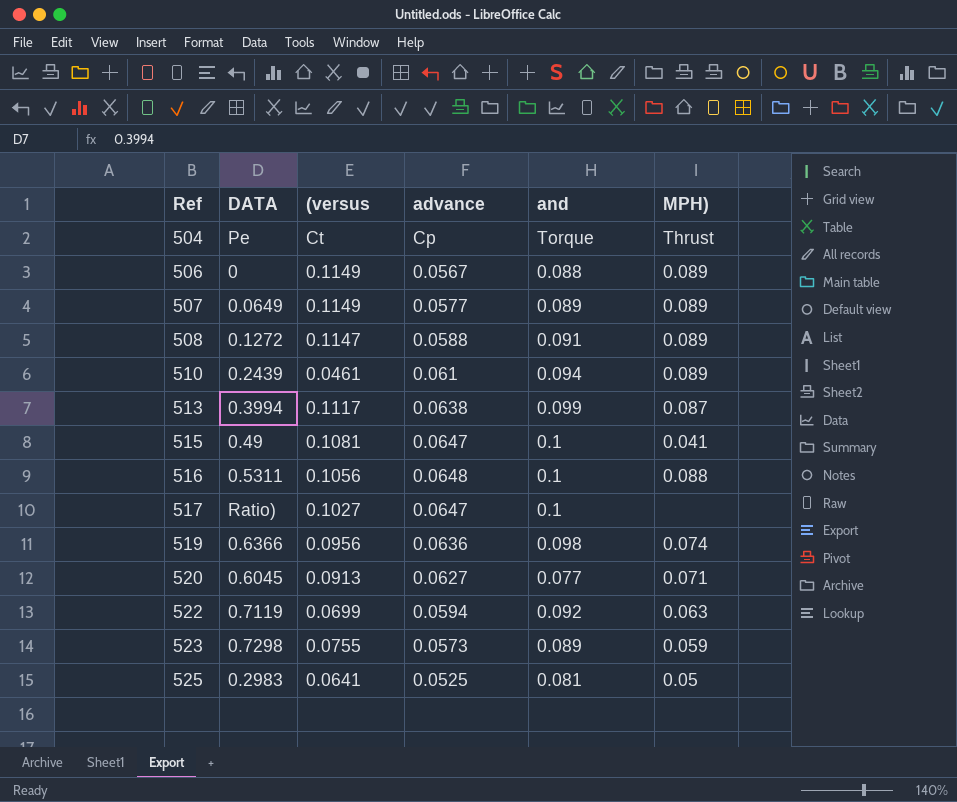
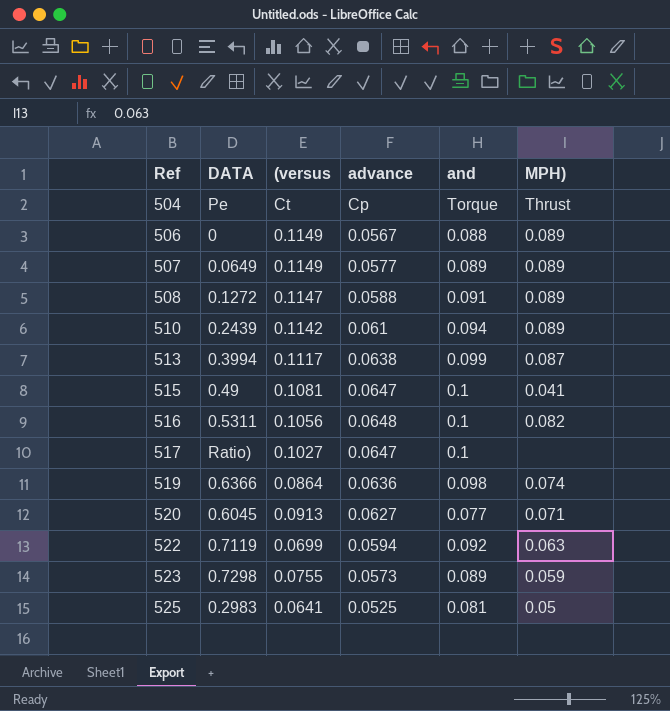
510 | (versus: 0.0461 -> 0.1142
516 | MPH): 0.088 -> 0.082
519 | (versus: 0.0956 -> 0.0864

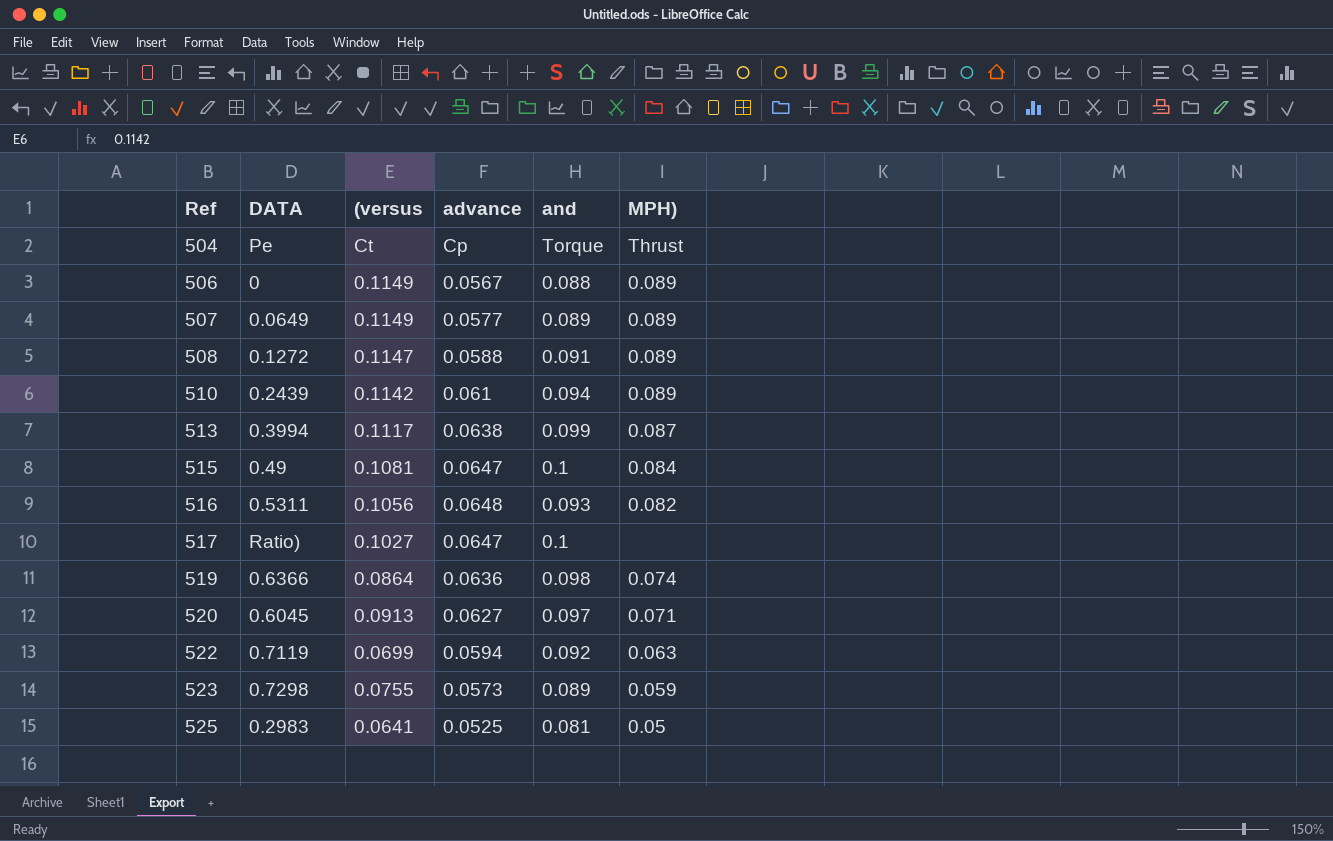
515 | MPH): 0.041 -> 0.084
516 | and: 0.1 -> 0.093
520 | and: 0.077 -> 0.097

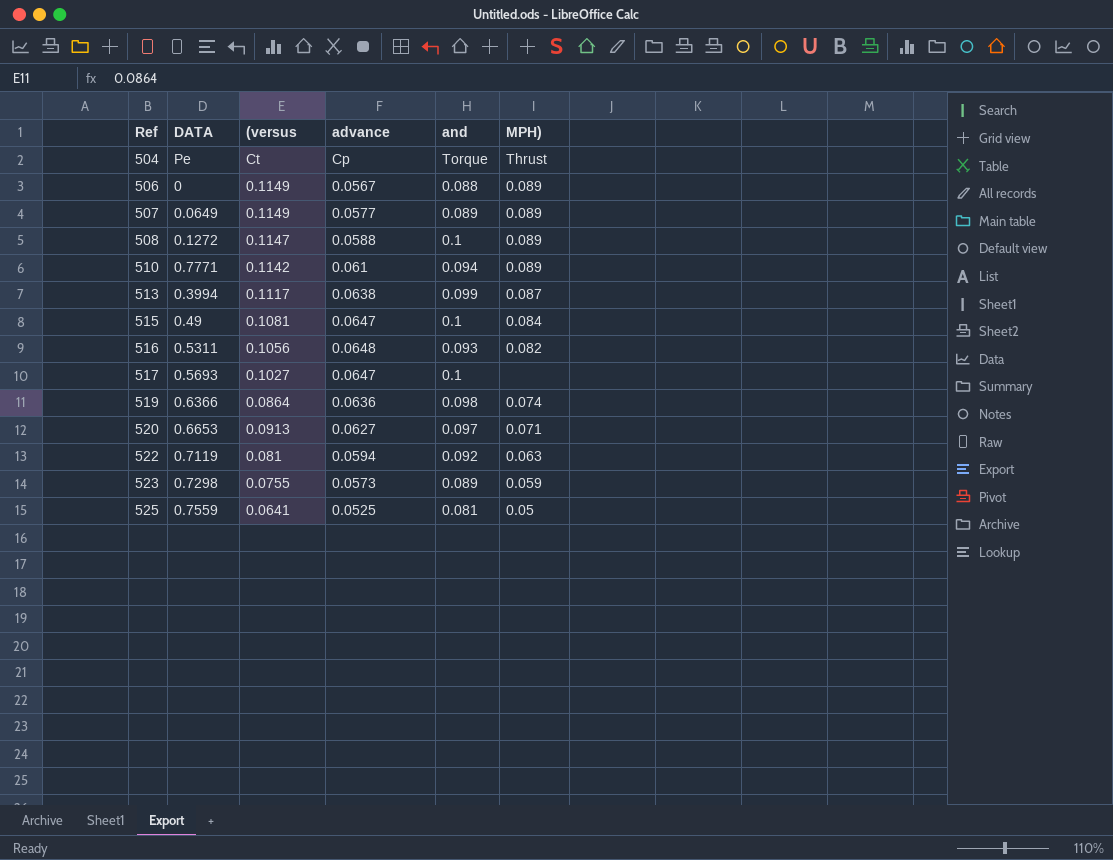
508 | and: 0.091 -> 0.1
510 | DATA: 0.2439 -> 0.7771
517 | DATA: Ratio) -> 0.5693
520 | DATA: 0.6045 -> 0.6653
522 | (versus: 0.0699 -> 0.081
525 | DATA: 0.2983 -> 0.7559

